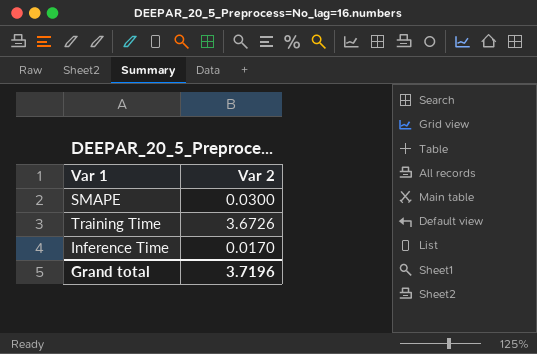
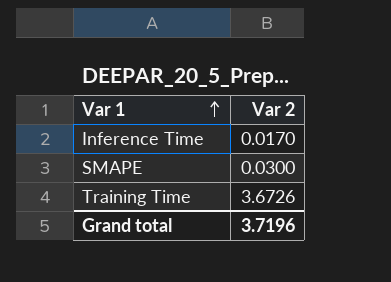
row order: none -> Var 1 ascending

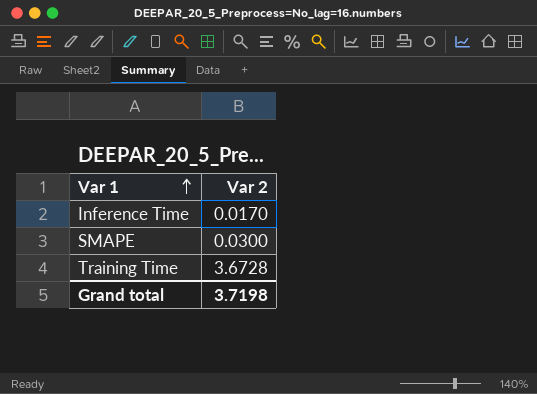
Training Time | Var 2: 3.6726 -> 3.6728
Grand total | Var 2: 3.7196 -> 3.7198

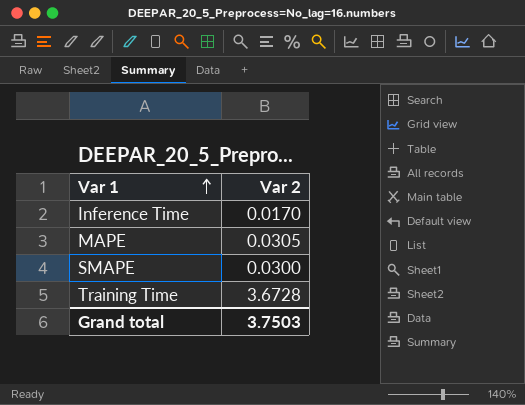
row MAPE: none -> 0.0305
Grand total | Var 2: 3.7198 -> 3.7503

